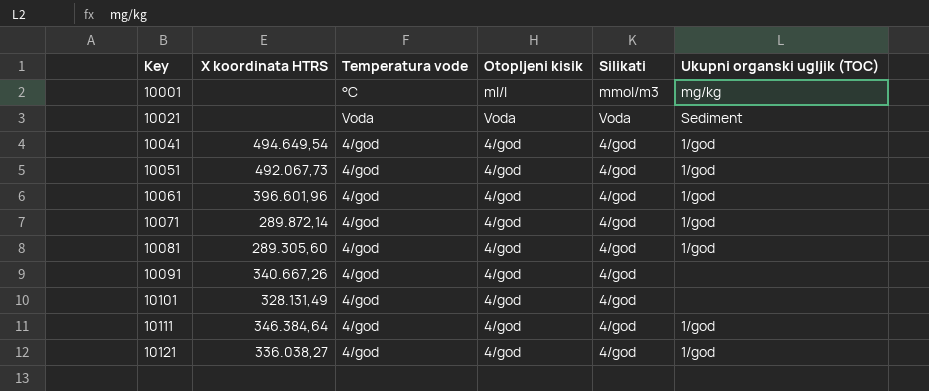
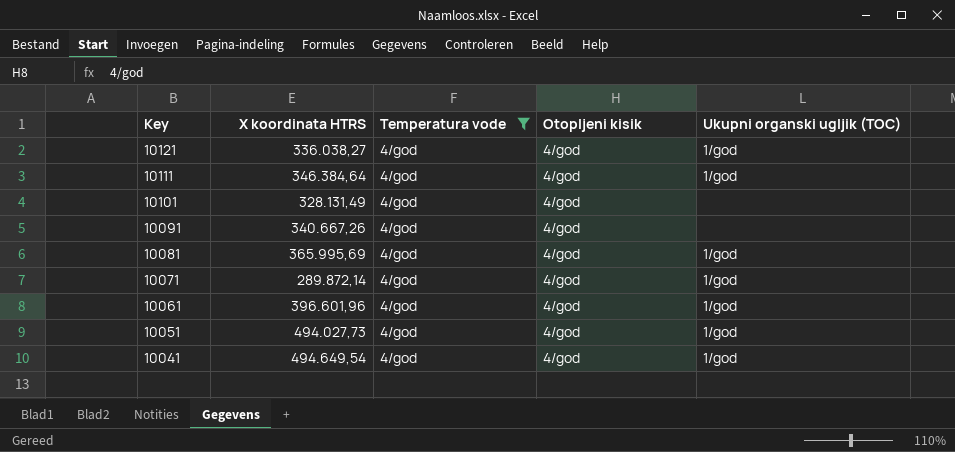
filter: none -> Temperatura vode = 4/god
row order: Key ascending -> Key descending
column Silikati | position: 5 -> none
10081 | X koordinata HTRS: 289.305,60 -> 365.995,69
10051 | X koordinata HTRS: 492.067,73 -> 494.027,73

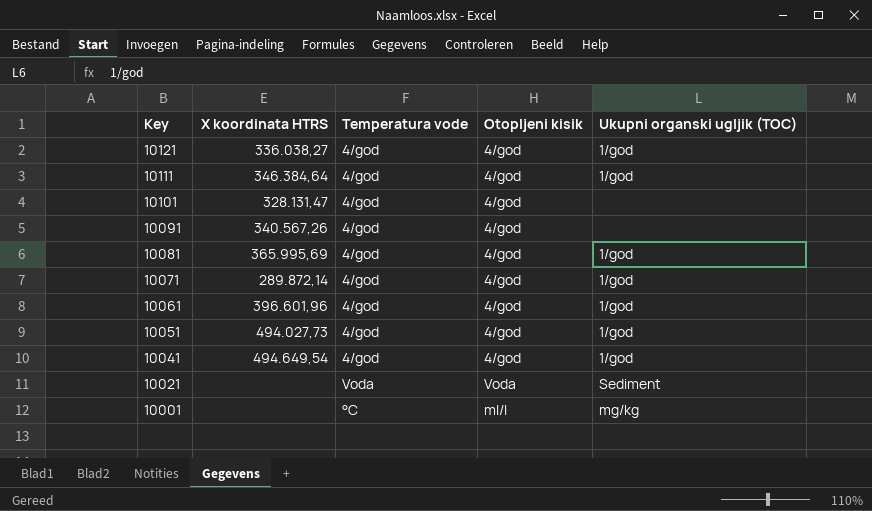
filter: Temperatura vode = 4/god -> none
10101 | X koordinata HTRS: 328.131,49 -> 328.131,47
10091 | X koordinata HTRS: 340.667,26 -> 340.567,26

